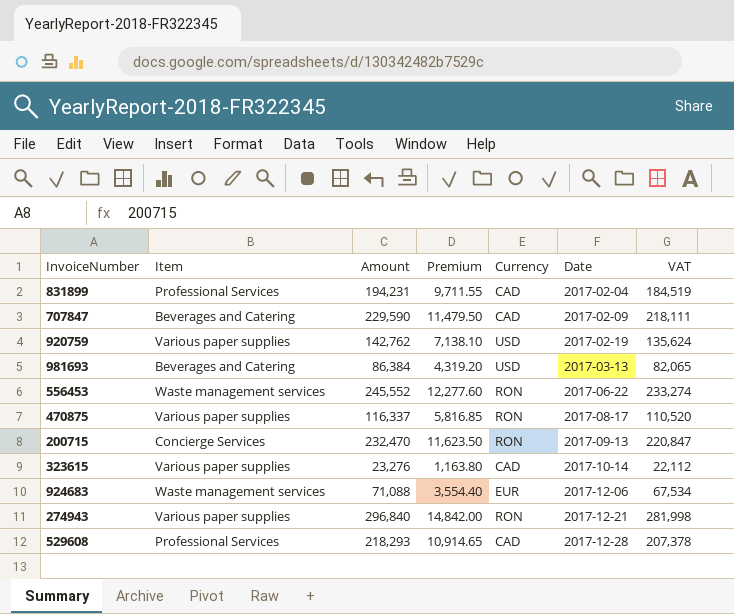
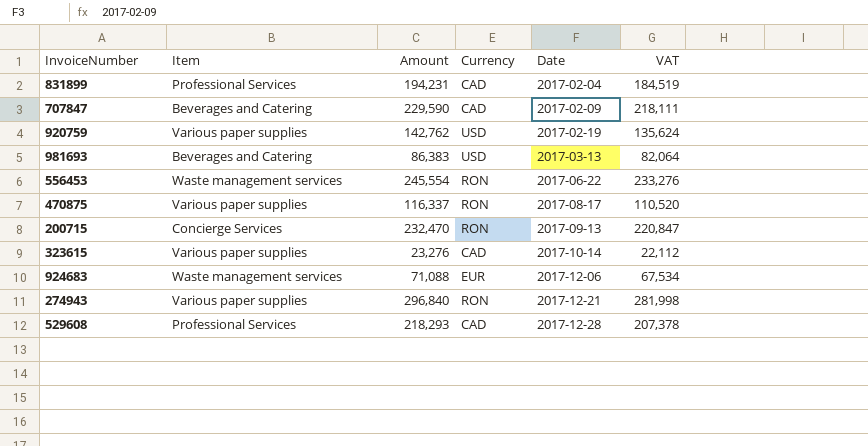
column Premium | formula: [Amount] * 0.05 -> none
981693 | Amount: 86,384 -> 86,383
981693 | VAT: 82,065 -> 82,064
556453 | Amount: 245,552 -> 245,554
556453 | VAT: 233,274 -> 233,276

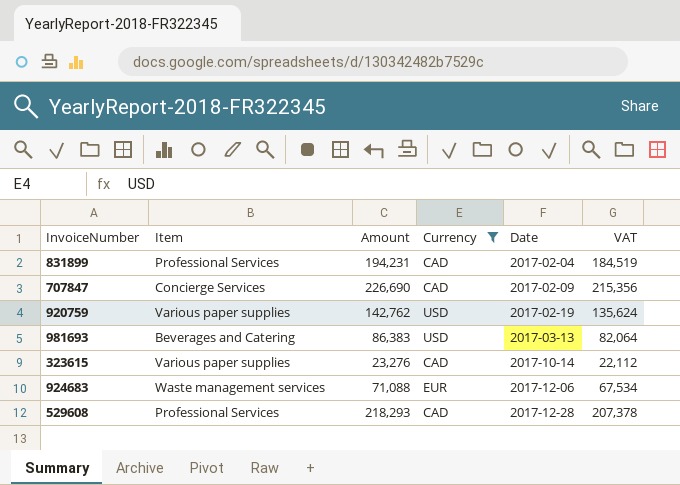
filter: none -> Currency != RON
707847 | Item: Beverages and Catering -> Concierge Services
707847 | Amount: 229,590 -> 226,690
707847 | VAT: 218,111 -> 215,356

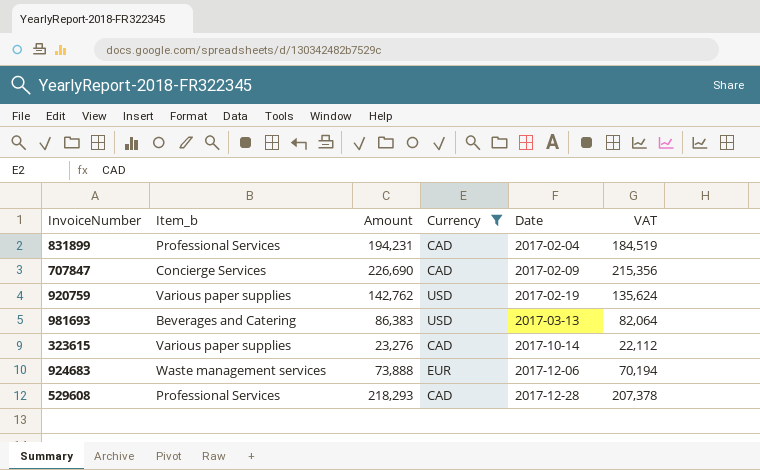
column name: Item -> Item_b
924683 | Amount: 71,088 -> 73,888
924683 | VAT: 67,534 -> 70,194

